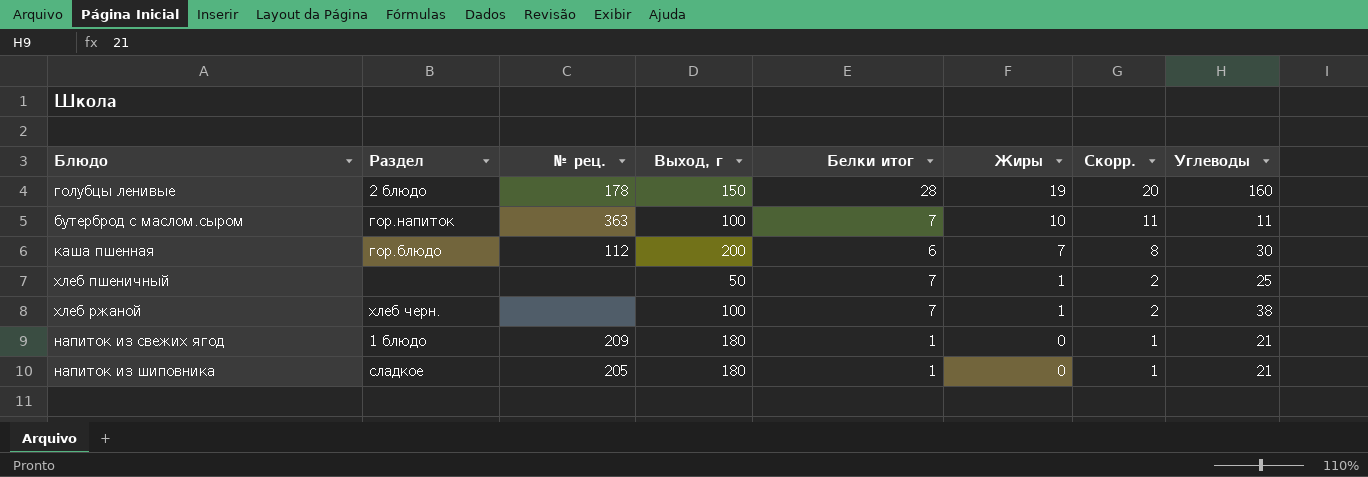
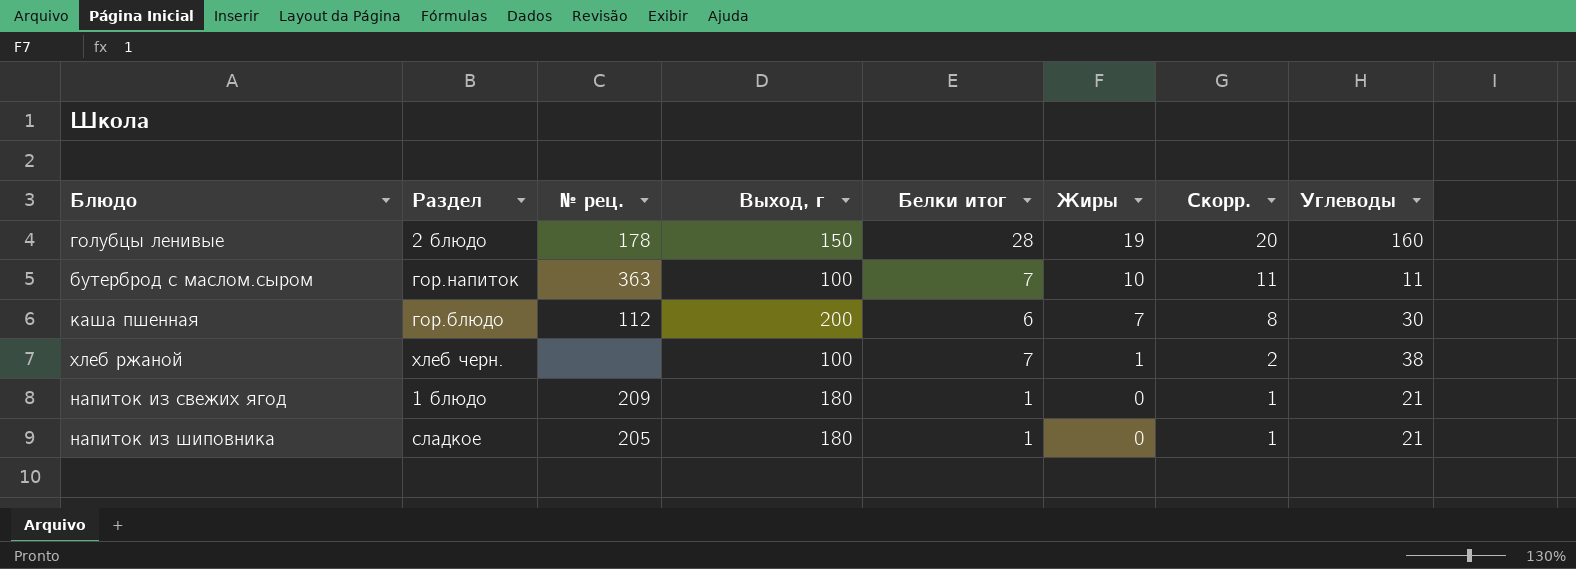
row хлеб пшеничный: none | none | 50 | 7 | 1 | 2 | 25 -> none

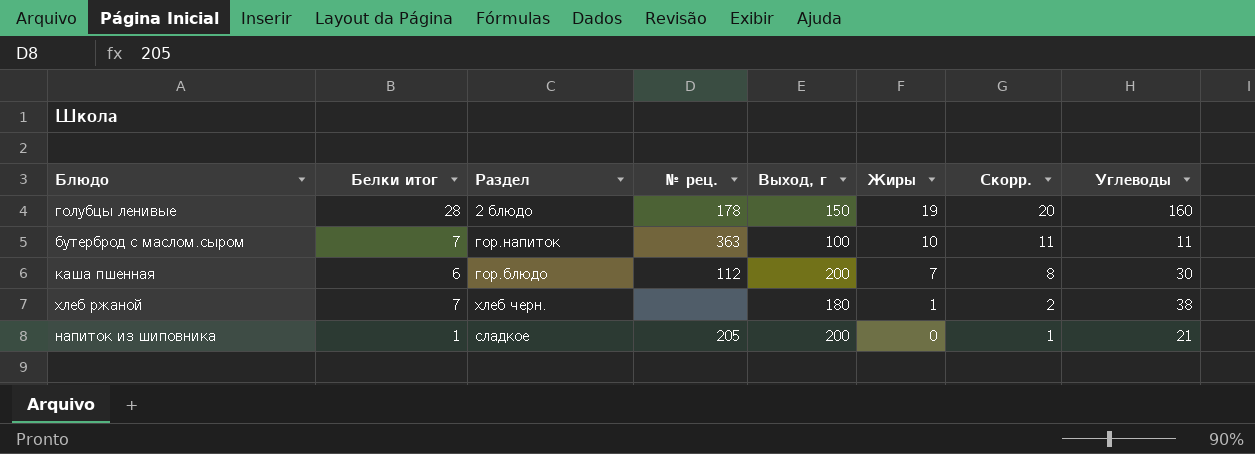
column Белки итог | position: 5 -> 2
row напиток из свежих ягод: 1 блюдо | 209 | 180 | 1 | 0 | 1 | 21 -> none
хлеб ржаной | Выход, г: 100 -> 180
напиток из шиповника | Выход, г: 180 -> 200

